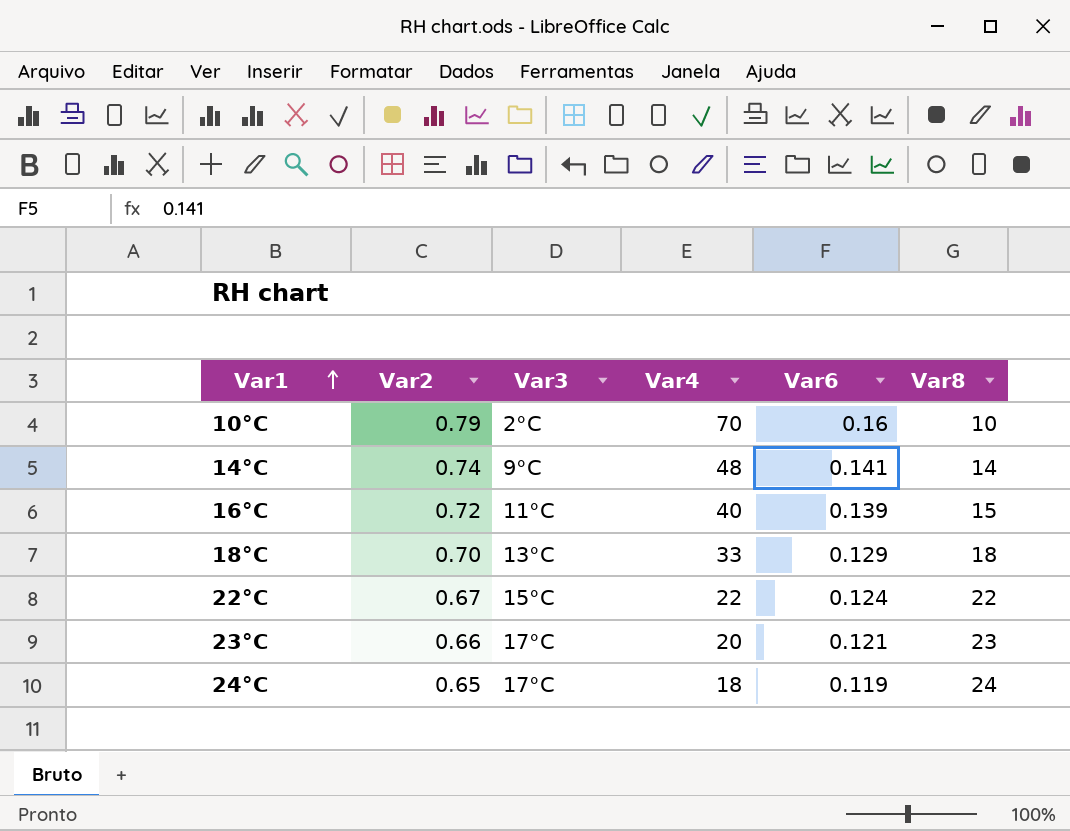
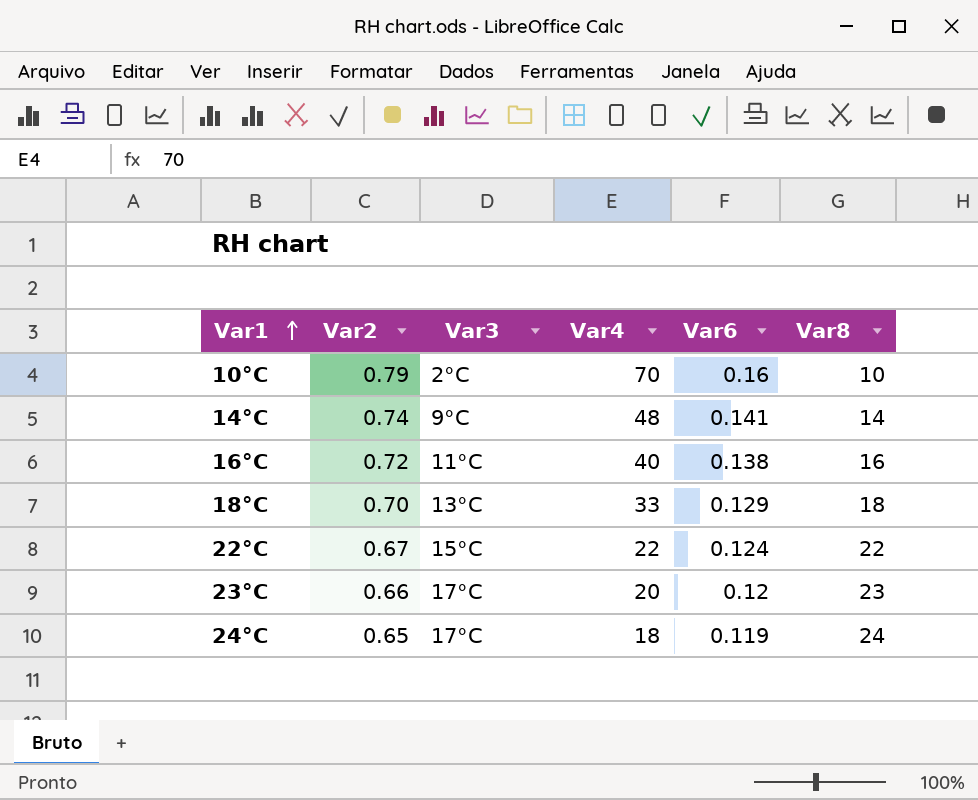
16°C | Var6: 0.139 -> 0.138
16°C | Var8: 15 -> 16
23°C | Var6: 0.121 -> 0.12

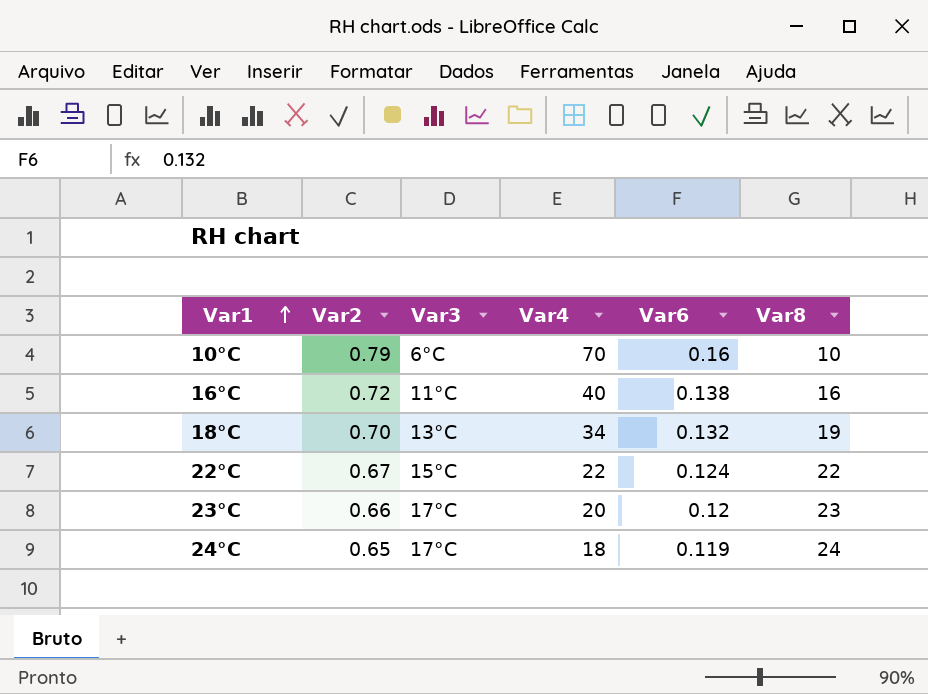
row 14°C: 0.74 | 9°C | 48 | 0.141 | 14 -> none
10°C | Var3: 2°C -> 6°C
18°C | Var4: 33 -> 34
18°C | Var6: 0.129 -> 0.132
18°C | Var8: 18 -> 19

